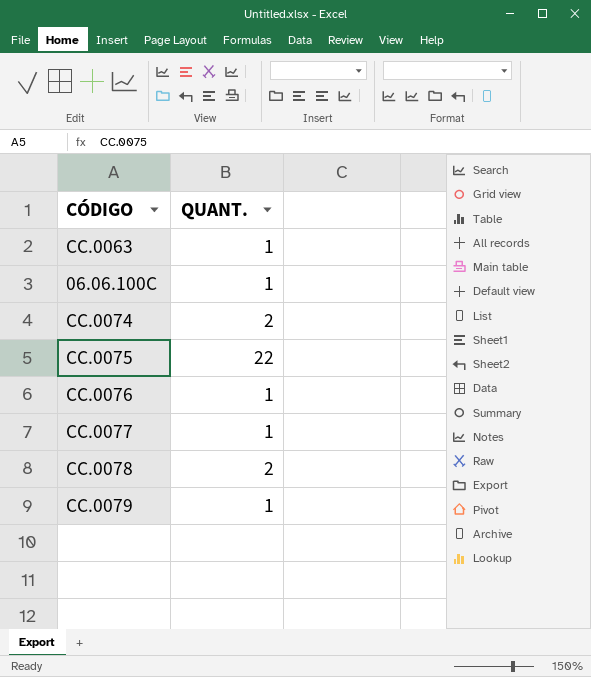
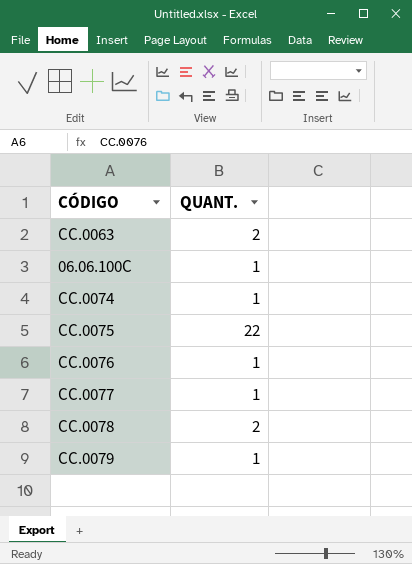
CC.0063 | QUANT.: 1 -> 2
CC.0074 | QUANT.: 2 -> 1

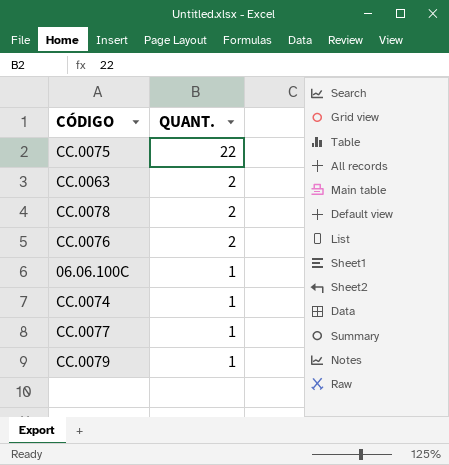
row order: none -> QUANT. descending
CC.0076 | QUANT.: 1 -> 2

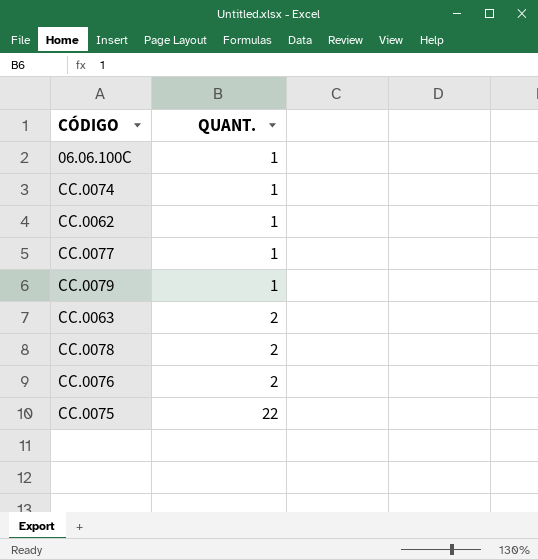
row order: QUANT. descending -> QUANT. ascending
row CC.0062: none -> 1

